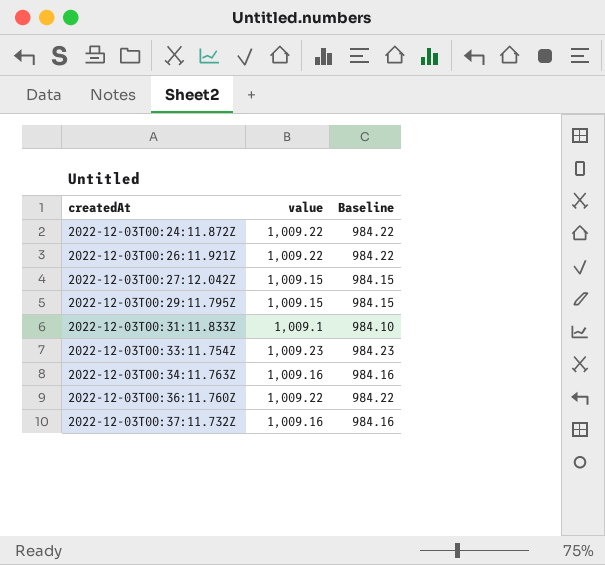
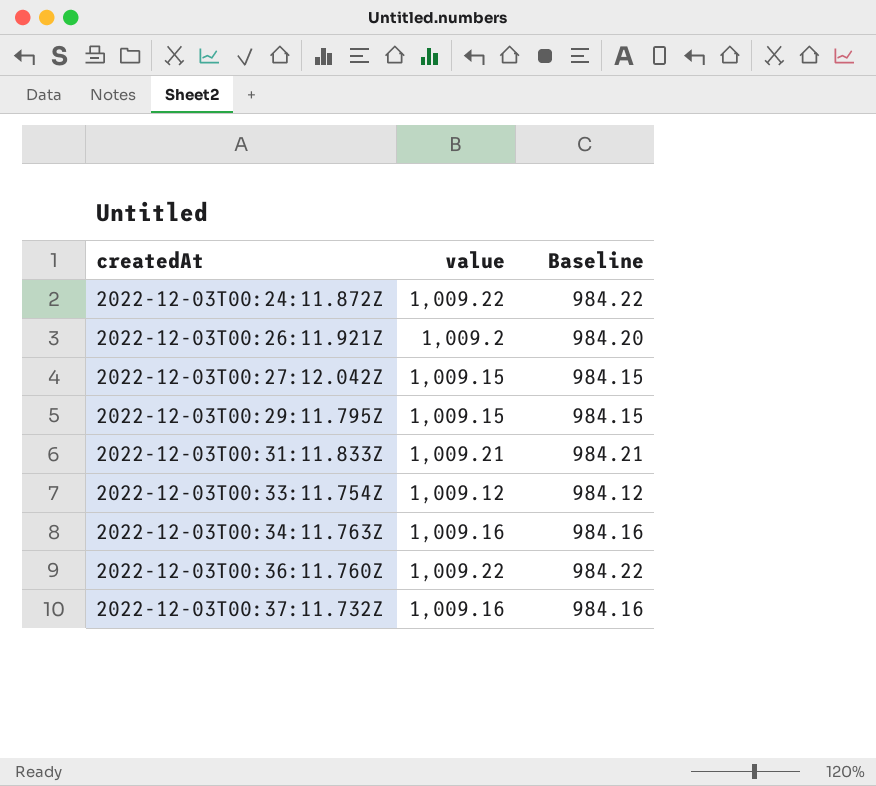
2022-12-03T00:26:11.921Z | value: 1,009.22 -> 1,009.2
2022-12-03T00:26:11.921Z | Baseline: 984.22 -> 984.20
2022-12-03T00:31:11.833Z | value: 1,009.1 -> 1,009.21
2022-12-03T00:31:11.833Z | Baseline: 984.10 -> 984.21
2022-12-03T00:33:11.754Z | value: 1,009.23 -> 1,009.12
2022-12-03T00:33:11.754Z | Baseline: 984.23 -> 984.12

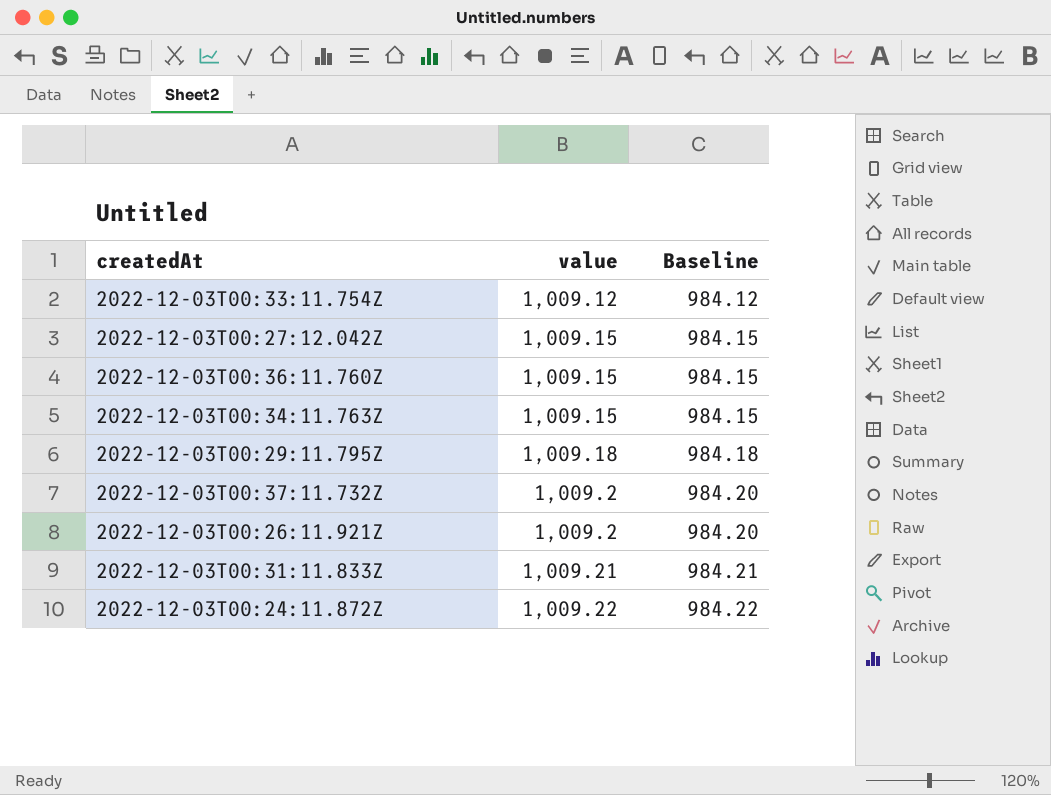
row order: createdAt ascending -> value ascending
2022-12-03T00:36:11.760Z | value: 1,009.22 -> 1,009.15
2022-12-03T00:36:11.760Z | Baseline: 984.22 -> 984.15
2022-12-03T00:34:11.763Z | value: 1,009.16 -> 1,009.15
2022-12-03T00:34:11.763Z | Baseline: 984.16 -> 984.15
2022-12-03T00:29:11.795Z | value: 1,009.15 -> 1,009.18
2022-12-03T00:29:11.795Z | Baseline: 984.15 -> 984.18
2022-12-03T00:37:11.732Z | value: 1,009.16 -> 1,009.2
2022-12-03T00:37:11.732Z | Baseline: 984.16 -> 984.20

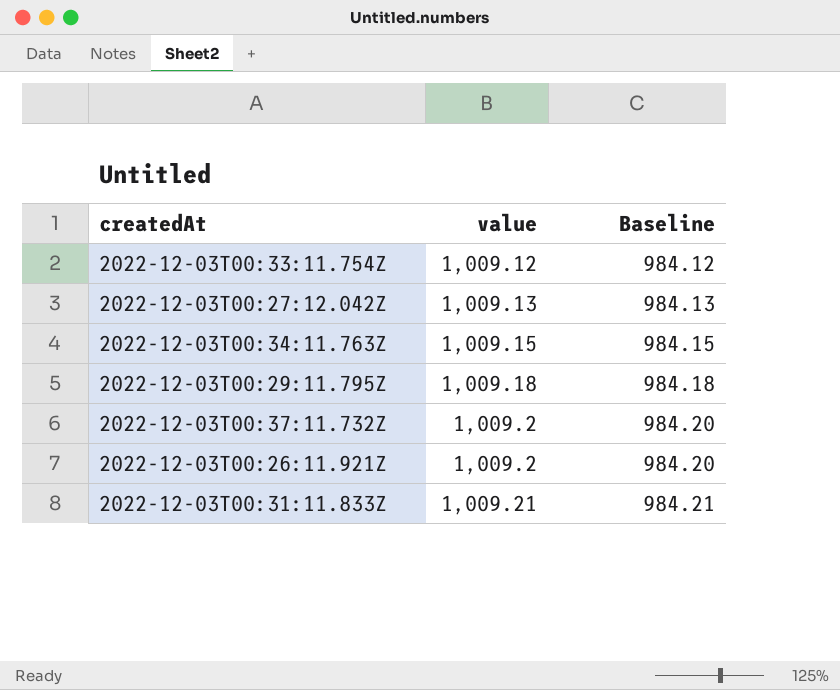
row 2022-12-03T00:36:11.760Z: 1,009.15 | 984.15 -> none
row 2022-12-03T00:24:11.872Z: 1,009.22 | 984.22 -> none
2022-12-03T00:27:12.042Z | value: 1,009.15 -> 1,009.13
2022-12-03T00:27:12.042Z | Baseline: 984.15 -> 984.13

